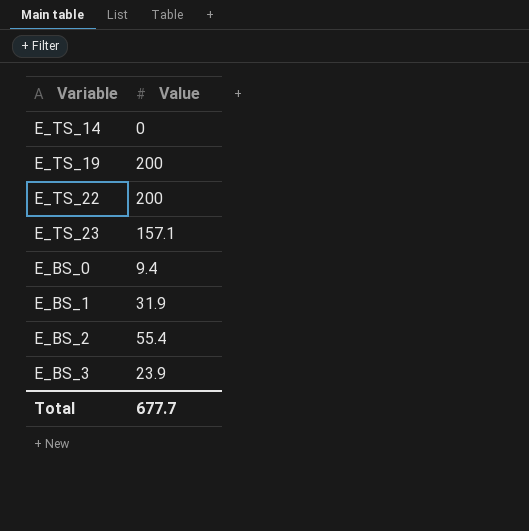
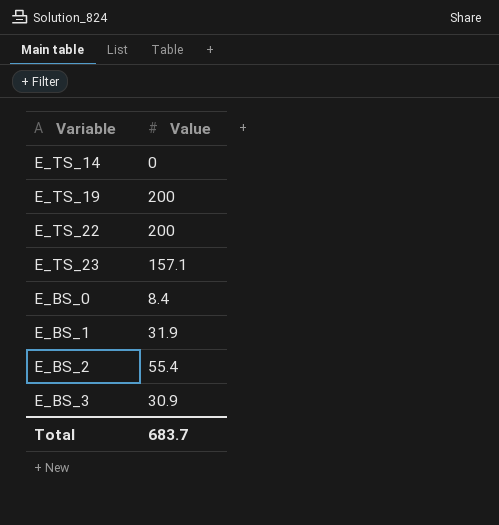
E_BS_0 | Value: 9.4 -> 8.4
E_BS_3 | Value: 23.9 -> 30.9
Total | Value: 677.7 -> 683.7

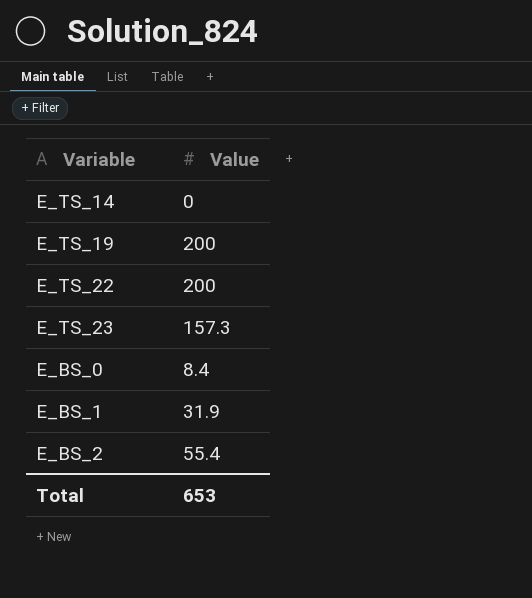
row E_BS_3: 30.9 -> none
E_TS_23 | Value: 157.1 -> 157.3
Total | Value: 683.7 -> 653

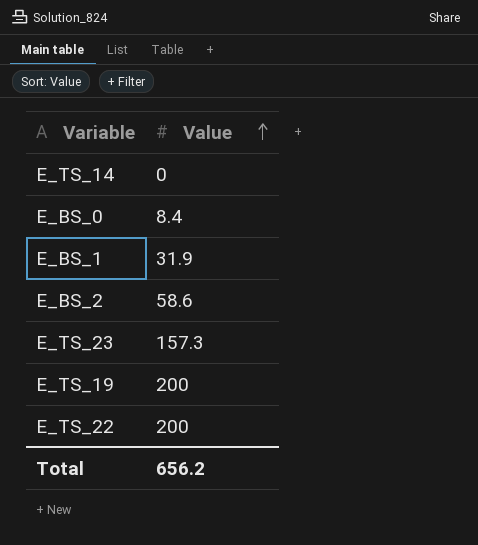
row order: none -> Value ascending
E_BS_2 | Value: 55.4 -> 58.6
Total | Value: 653 -> 656.2

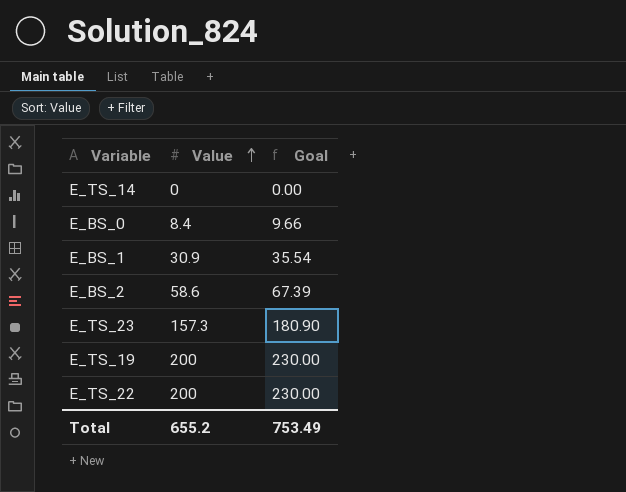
column Goal | formula: none -> [Value] * 1.15
E_BS_1 | Value: 31.9 -> 30.9
Total | Value: 656.2 -> 655.2

